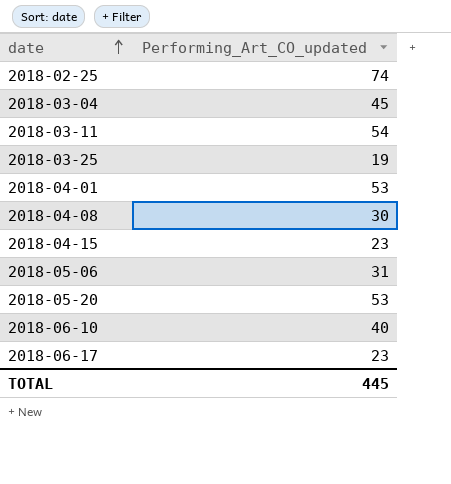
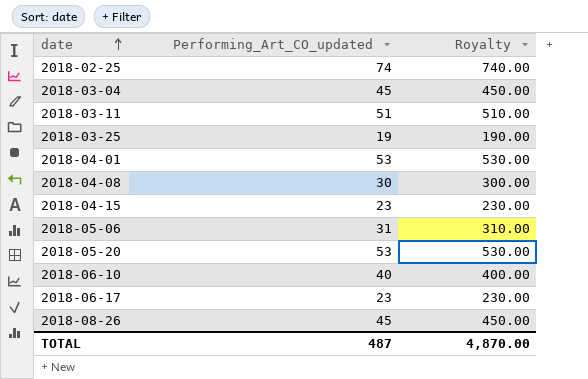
column Royalty | formula: none -> [Performing_Art_CO_updated] * 10
2018-03-11 | Performing_Art_CO_updated: 54 -> 51
row 2018-08-26: none -> 45 | 450.00
TOTAL | Performing_Art_CO_updated: 445 -> 487

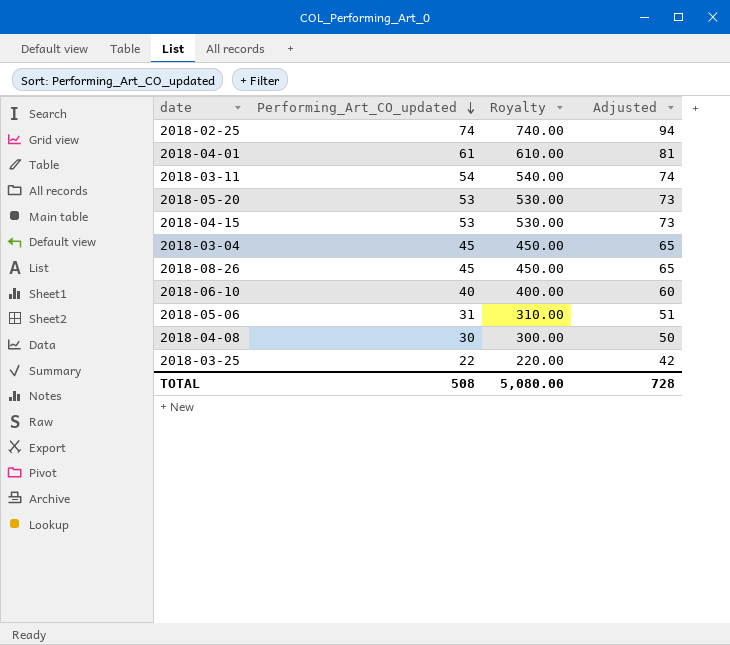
row order: date ascending -> Performing_Art_CO_updated descending
column Adjusted | formula: none -> [Performing_Art_CO_updated] + 20
row 2018-06-17: 23 | 230.00 -> none
2018-04-01 | Performing_Art_CO_updated: 53 -> 61
2018-04-01 | Royalty: 530.00 -> 610.00
2018-03-11 | Performing_Art_CO_updated: 51 -> 54
2018-03-11 | Royalty: 510.00 -> 540.00
2018-04-15 | Performing_Art_CO_updated: 23 -> 53
2018-04-15 | Royalty: 230.00 -> 530.00
2018-03-25 | Performing_Art_CO_updated: 19 -> 22
2018-03-25 | Royalty: 190.00 -> 220.00
TOTAL | Performing_Art_CO_updated: 487 -> 508
TOTAL | Royalty: 4,870.00 -> 5,080.00

